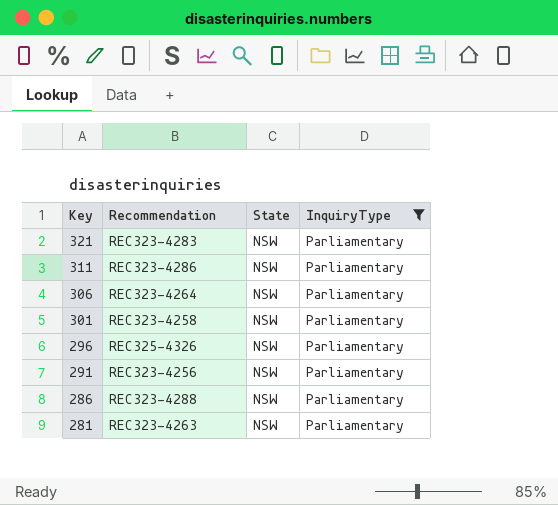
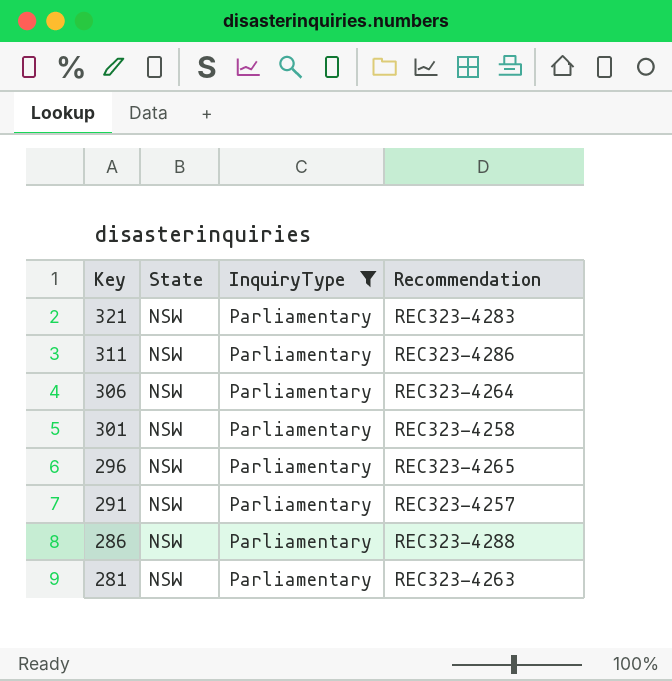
column Recommendation | position: 2 -> 4
296 | Recommendation: REC325-4326 -> REC323-4265
291 | Recommendation: REC323-4256 -> REC323-4257

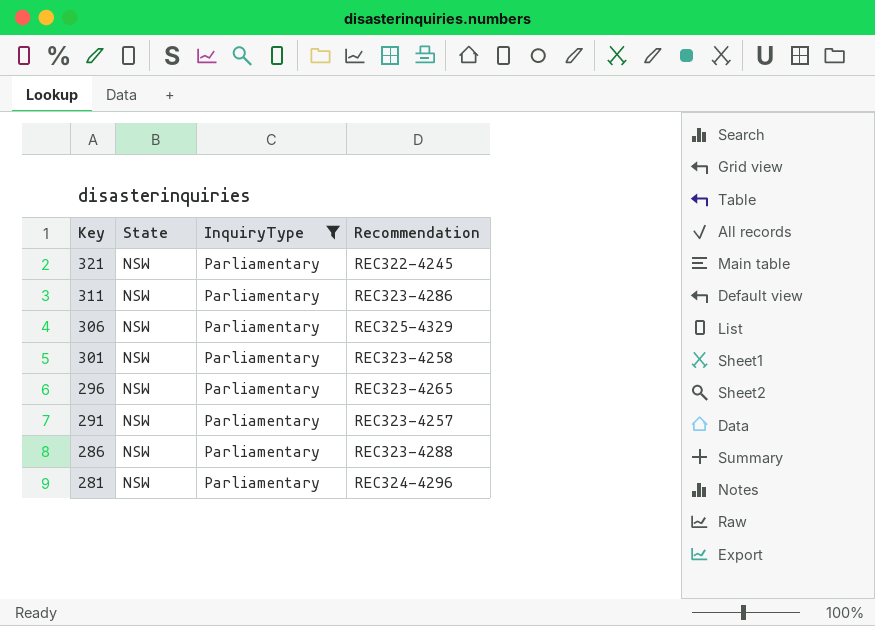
321 | Recommendation: REC323-4283 -> REC322-4245
306 | Recommendation: REC323-4264 -> REC325-4329
281 | Recommendation: REC323-4263 -> REC324-4296

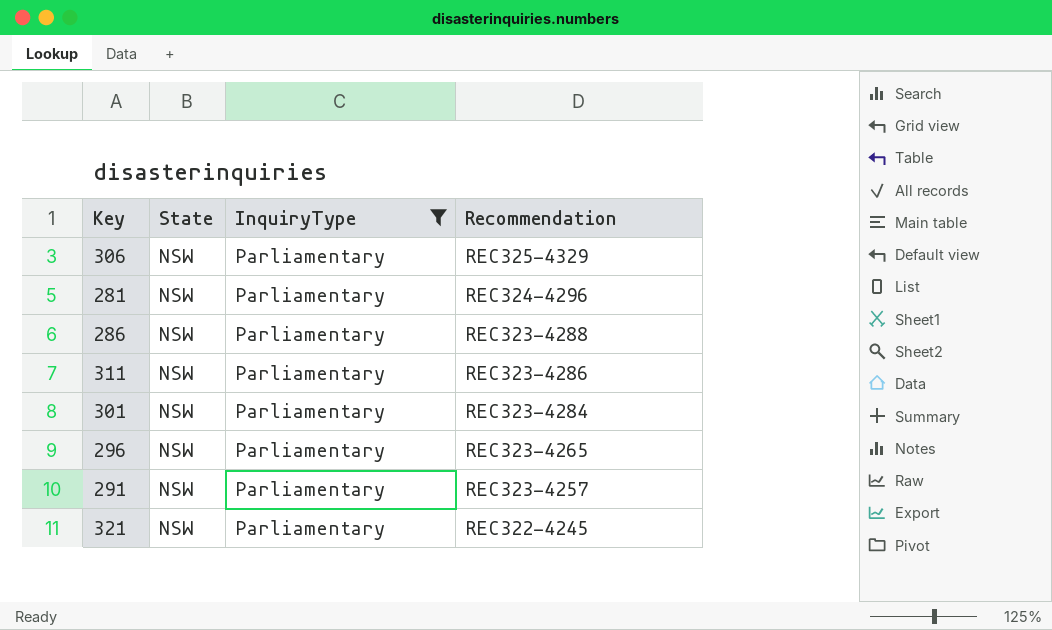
row order: Key descending -> Recommendation descending
301 | Recommendation: REC323-4258 -> REC323-4284

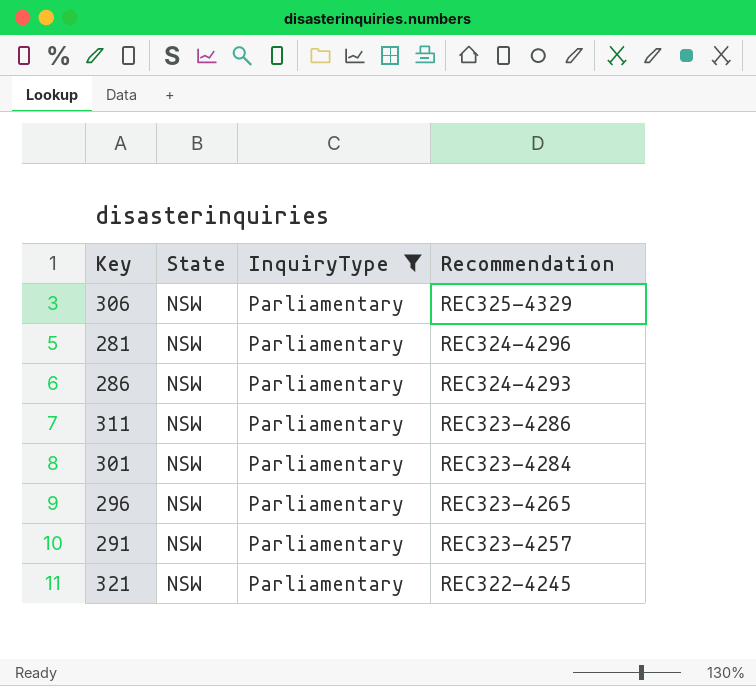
286 | Recommendation: REC323-4288 -> REC324-4293

